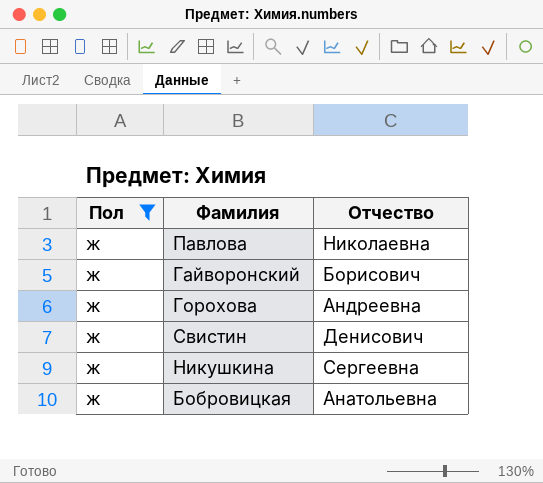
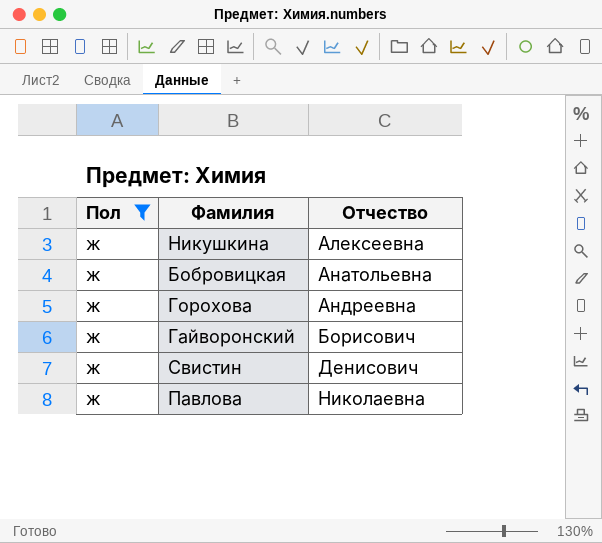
row order: none -> Отчество ascending
Никушкина | Отчество: Сергеевна -> Алексеевна

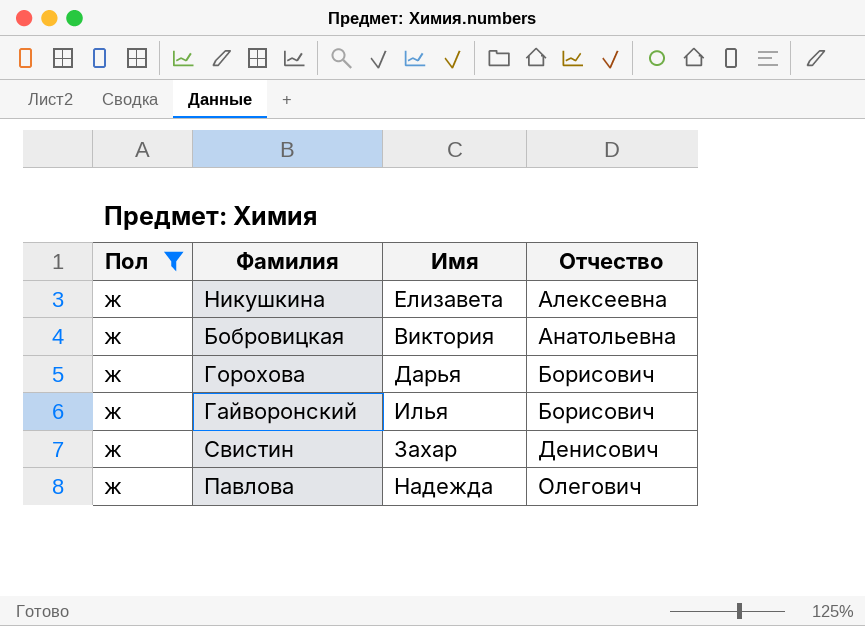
column Имя | position: none -> 3
Горохова | Отчество: Андреевна -> Борисович
Павлова | Отчество: Николаевна -> Олегович

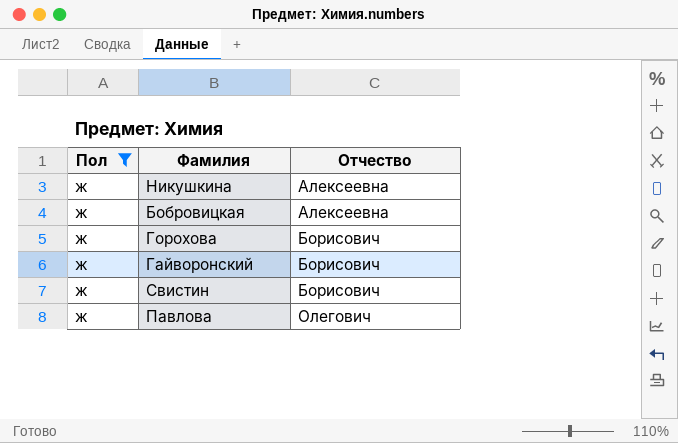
column Имя | position: 3 -> none
Бобровицкая | Отчество: Анатольевна -> Алексеевна
Свистин | Отчество: Денисович -> Борисович

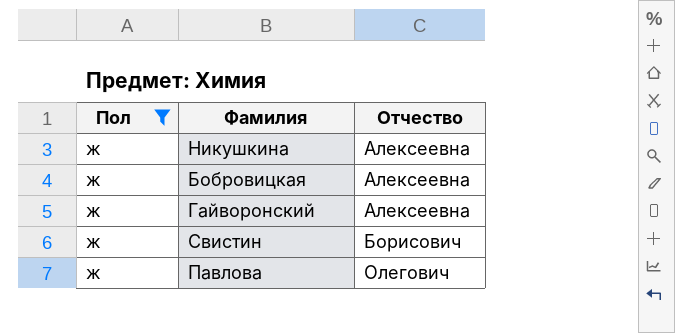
row Горохова: ж | Борисович -> none
Гайворонский | Отчество: Борисович -> Алексеевна

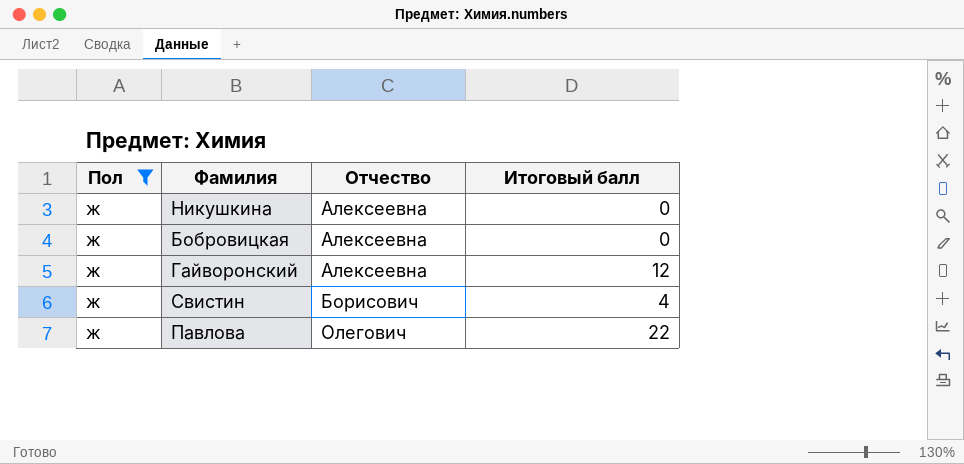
column Итоговый балл | position: none -> 4

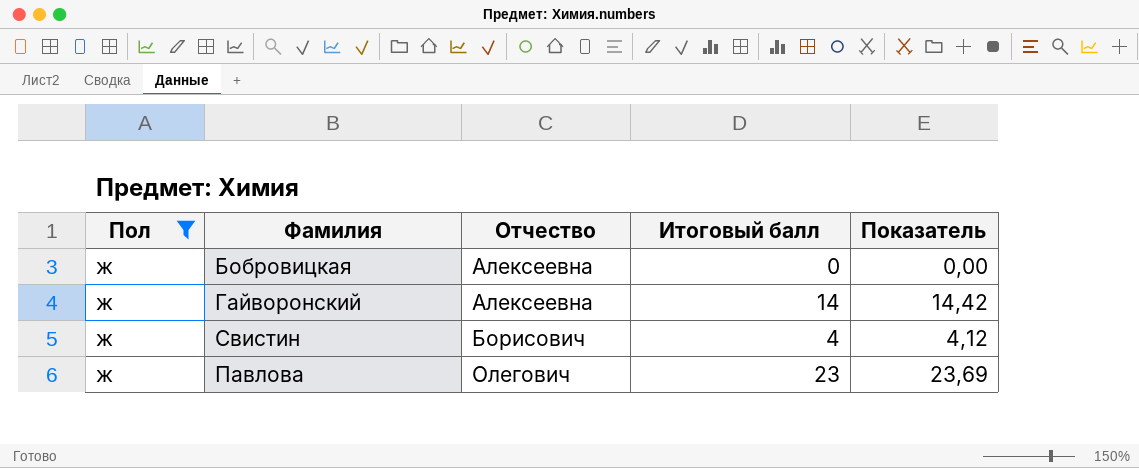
column Показатель | formula: none -> [Итоговый балл] * 1,03
row Никушкина: ж | Алексеевна | 0 -> none
Гайворонский | Итоговый балл: 12 -> 14
Павлова | Итоговый балл: 22 -> 23

